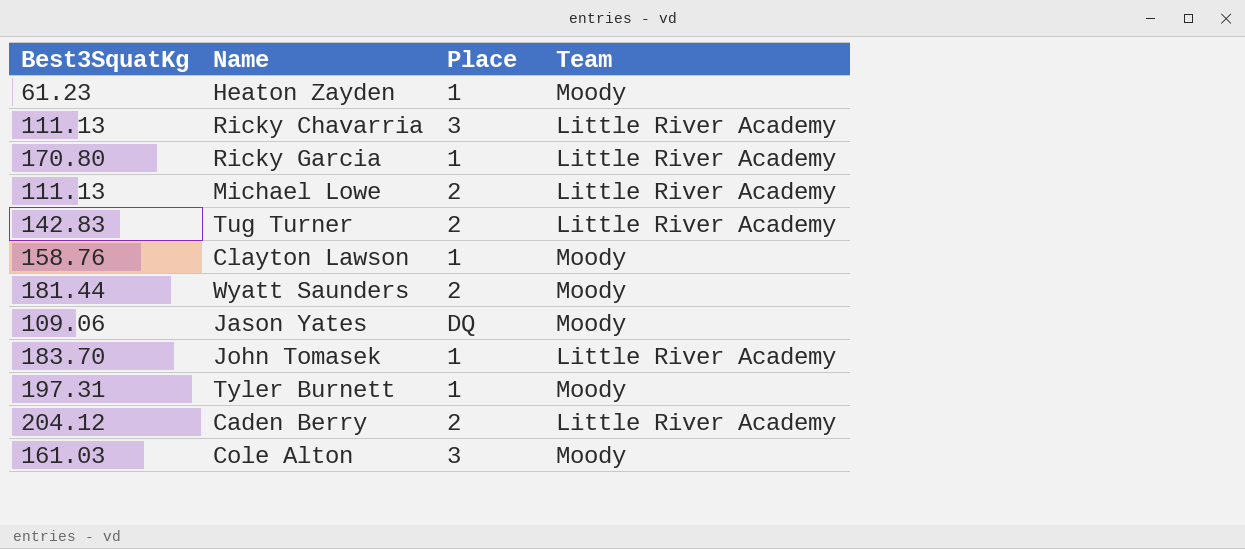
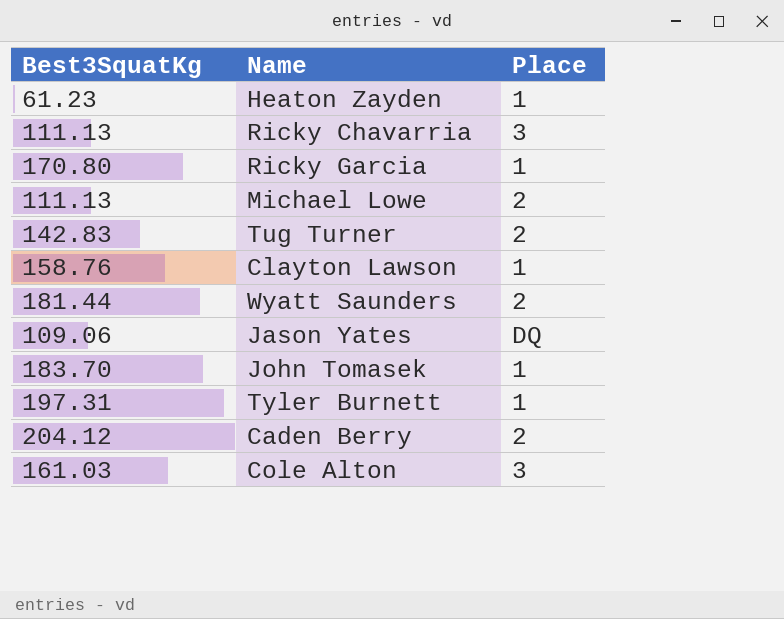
column Team | position: 4 -> none

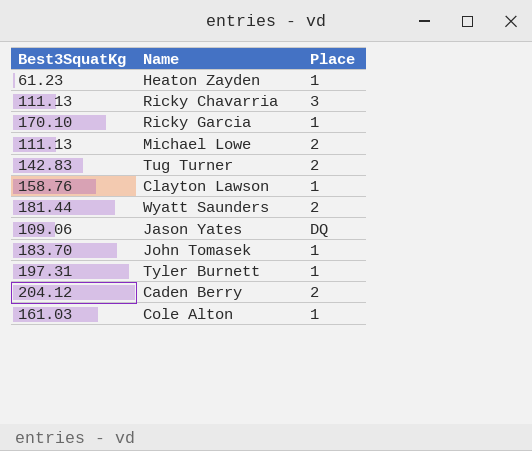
Ricky Garcia | Best3SquatKg: 170.80 -> 170.10
Cole Alton | Place: 3 -> 1

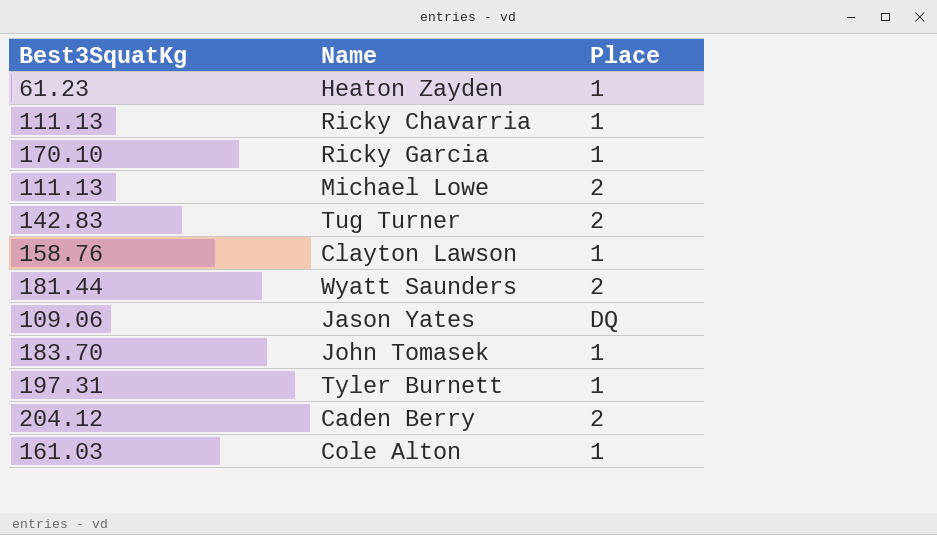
Ricky Chavarria | Place: 3 -> 1

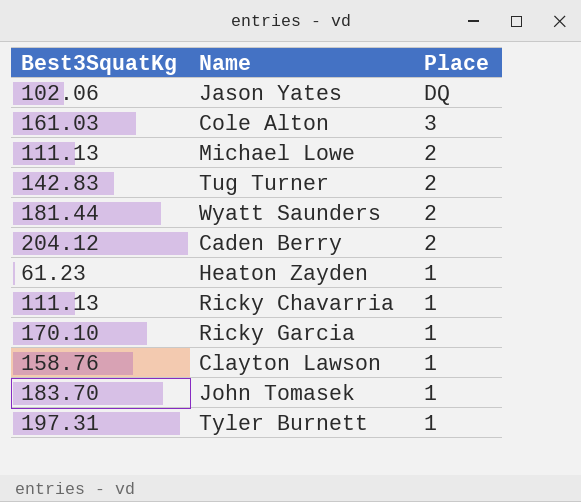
row order: none -> Place descending
Jason Yates | Best3SquatKg: 109.06 -> 102.06
Cole Alton | Place: 1 -> 3

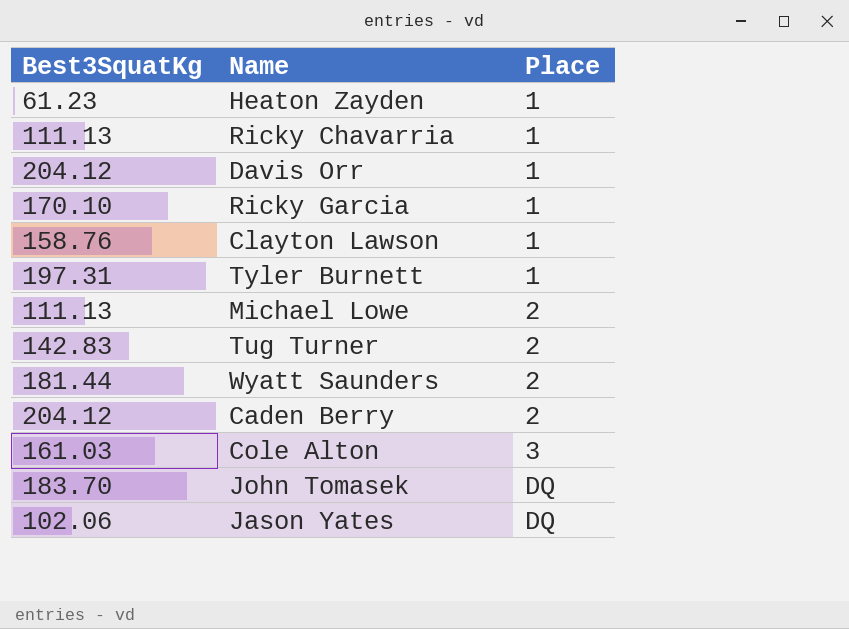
row order: Place descending -> Place ascending
row Davis Orr: none -> 204.12 | 1
John Tomasek | Place: 1 -> DQ

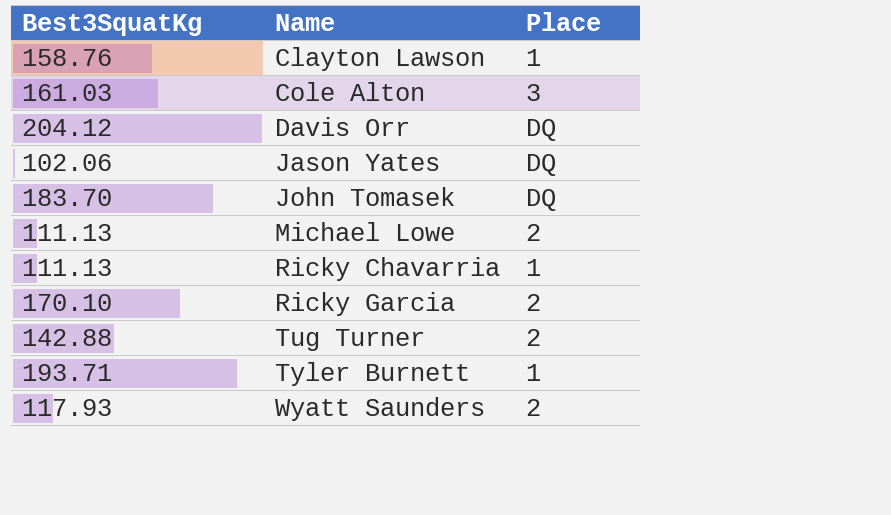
row order: Place ascending -> Name ascending
row Heaton Zayden: 61.23 | 1 -> none
row Caden Berry: 204.12 | 2 -> none
Davis Orr | Place: 1 -> DQ
Ricky Garcia | Place: 1 -> 2
Tug Turner | Best3SquatKg: 142.83 -> 142.88
Tyler Burnett | Best3SquatKg: 197.31 -> 193.71
Wyatt Saunders | Best3SquatKg: 181.44 -> 117.93

